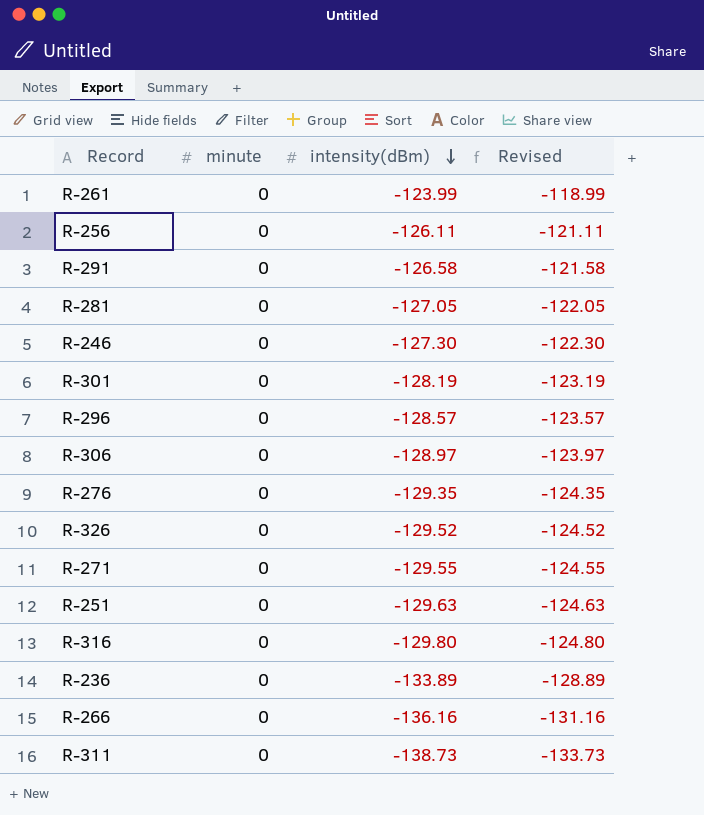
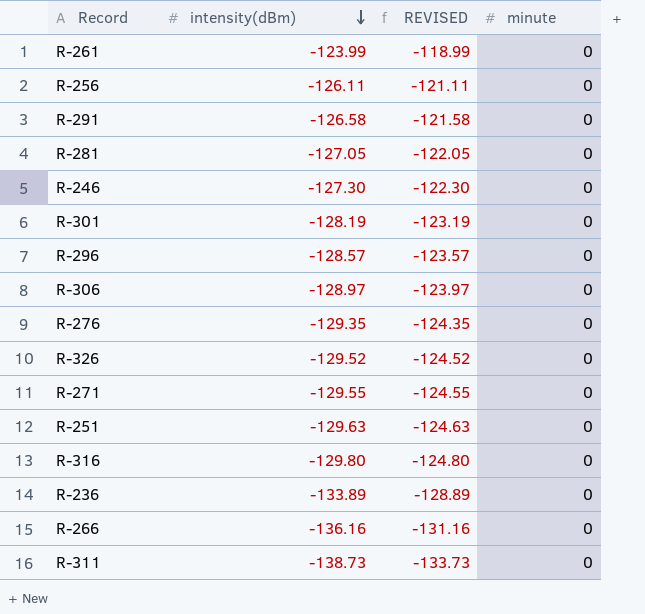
column name: Revised -> REVISED
column minute | position: 2 -> 4

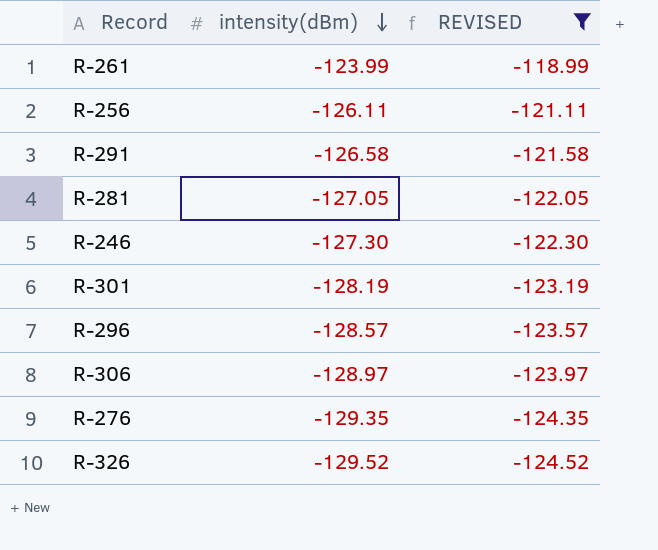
filter: none -> REVISED >= -124.52
column minute | position: 4 -> none

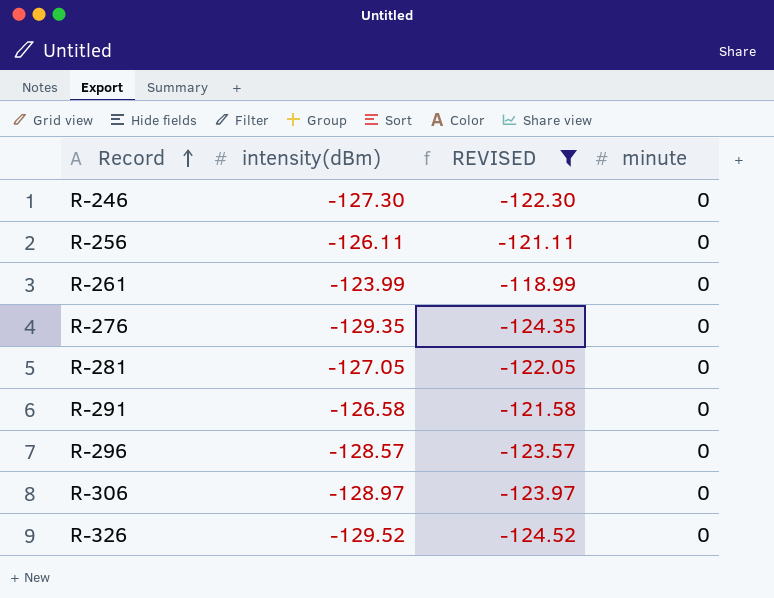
row order: intensity(dBm) descending -> Record ascending
column minute | position: none -> 4
row R-301: -128.19 | -123.19 -> none

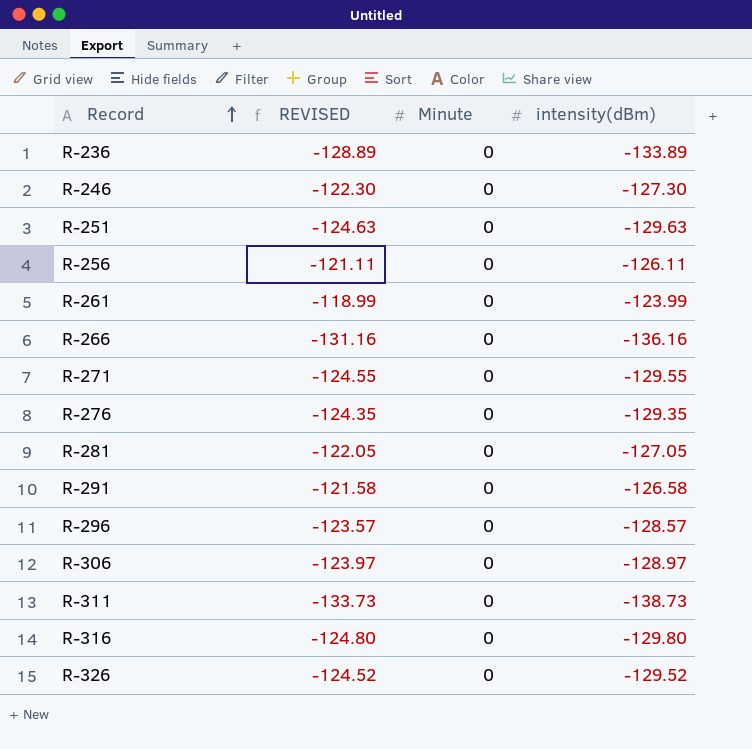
filter: REVISED >= -124.52 -> none
column name: minute -> Minute
column intensity(dBm) | position: 2 -> 4

